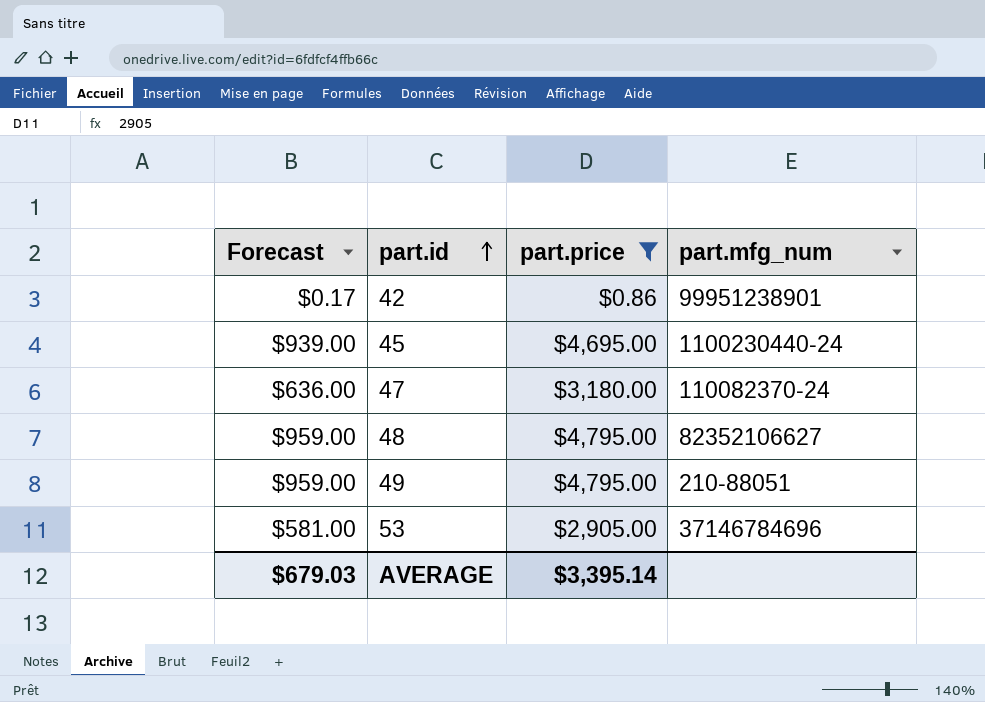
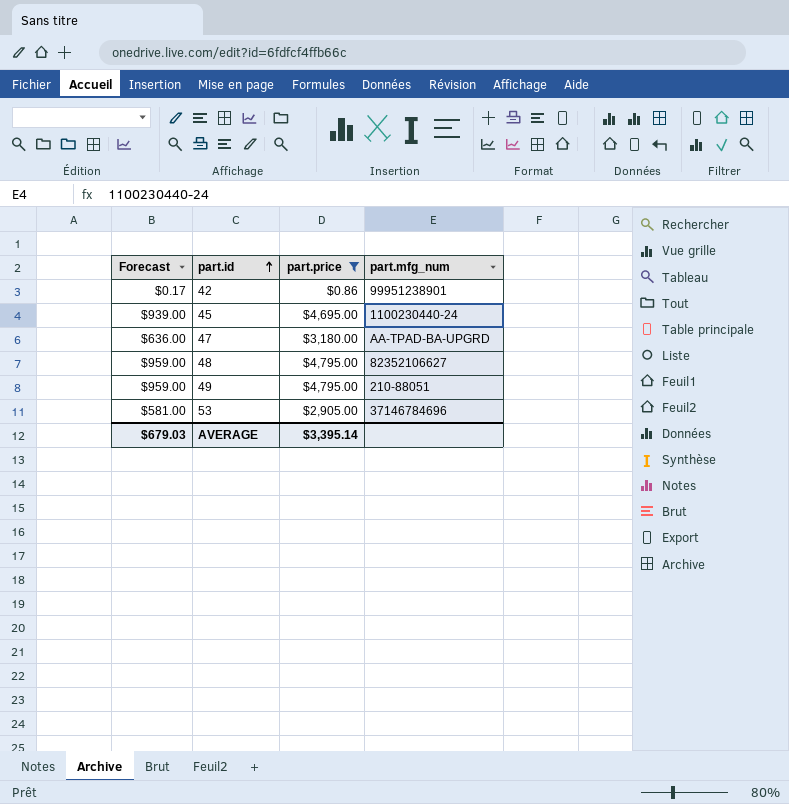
47 | part.mfg_num: 110082370-24 -> AA-TPAD-BA-UPGRD

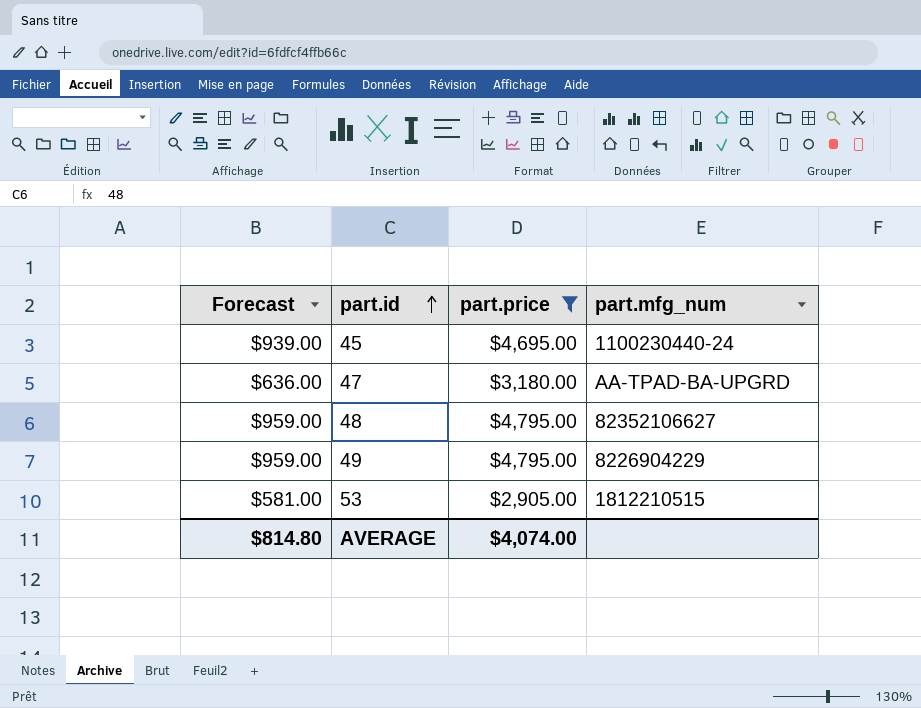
row 42: $0.17 | $0.86 | 99951238901 -> none
49 | part.mfg_num: 210-88051 -> 8226904229
53 | part.mfg_num: 37146784696 -> 1812210515
AVERAGE | Forecast: $679.03 -> $814.80
AVERAGE | part.price: $3,395.14 -> $4,074.00

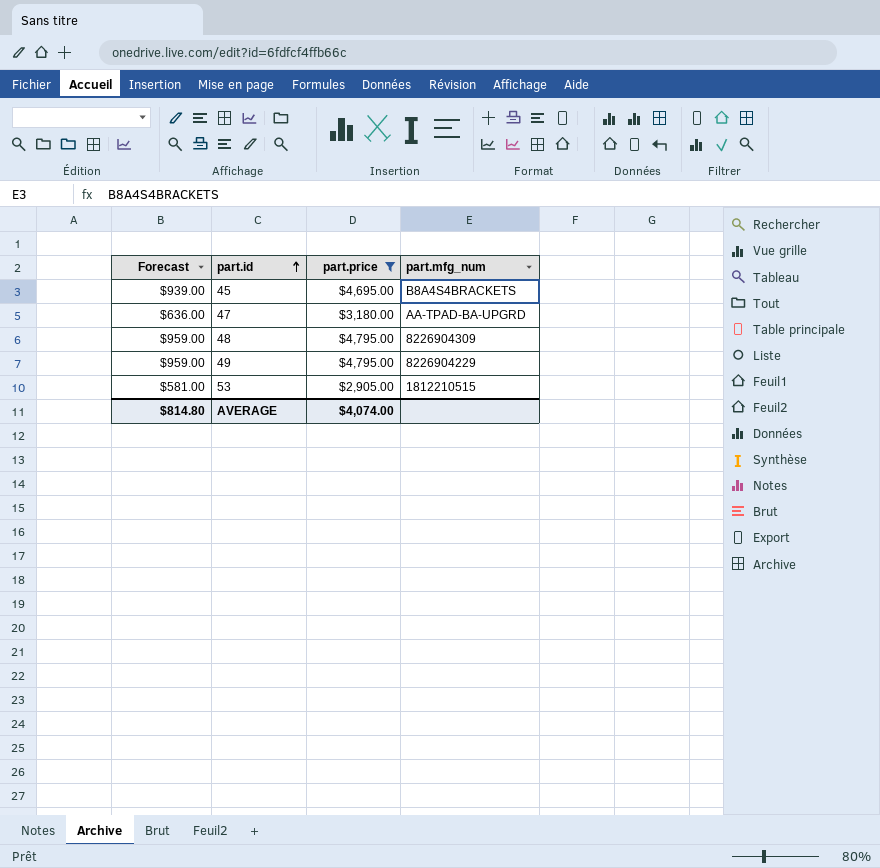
45 | part.mfg_num: 1100230440-24 -> B8A4S4BRACKETS
48 | part.mfg_num: 82352106627 -> 8226904309

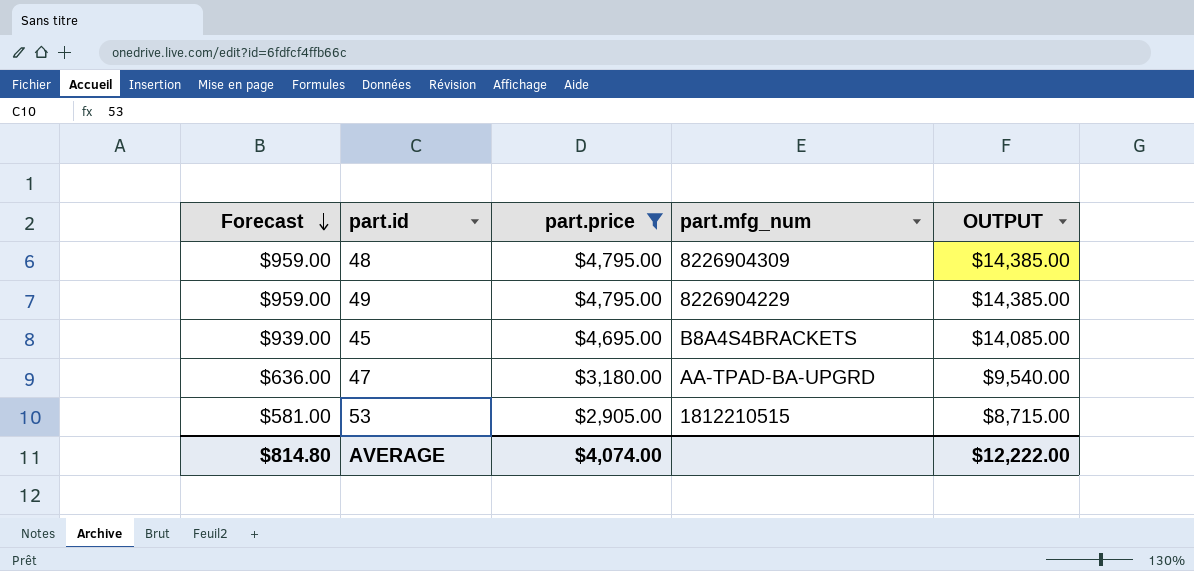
row order: part.id ascending -> Forecast descending
column OUTPUT | formula: none -> [part.price] * 3

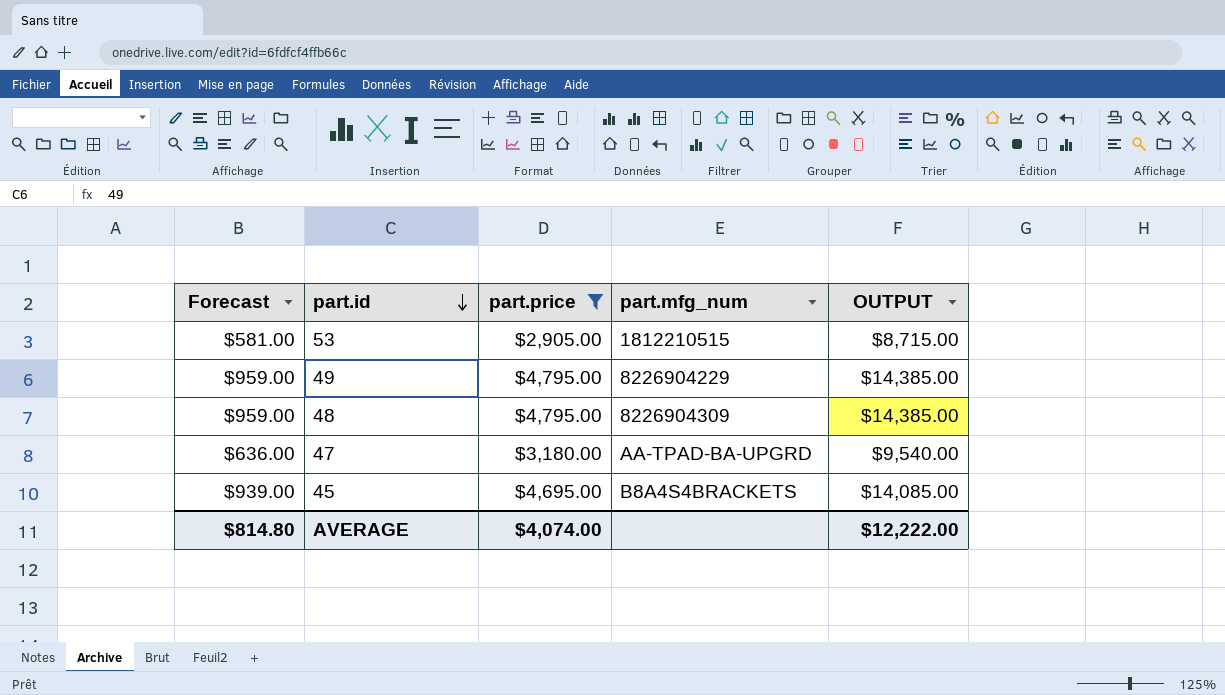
row order: Forecast descending -> part.id descending

